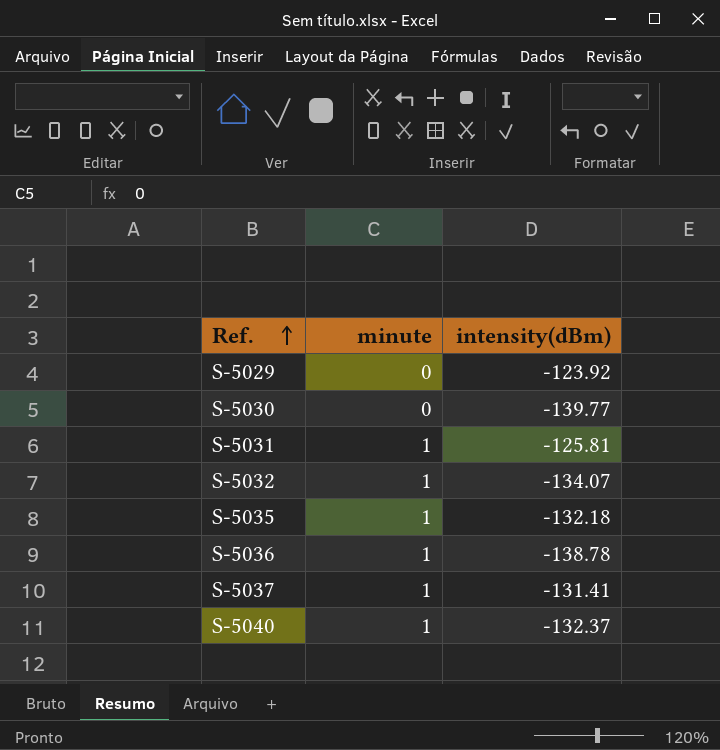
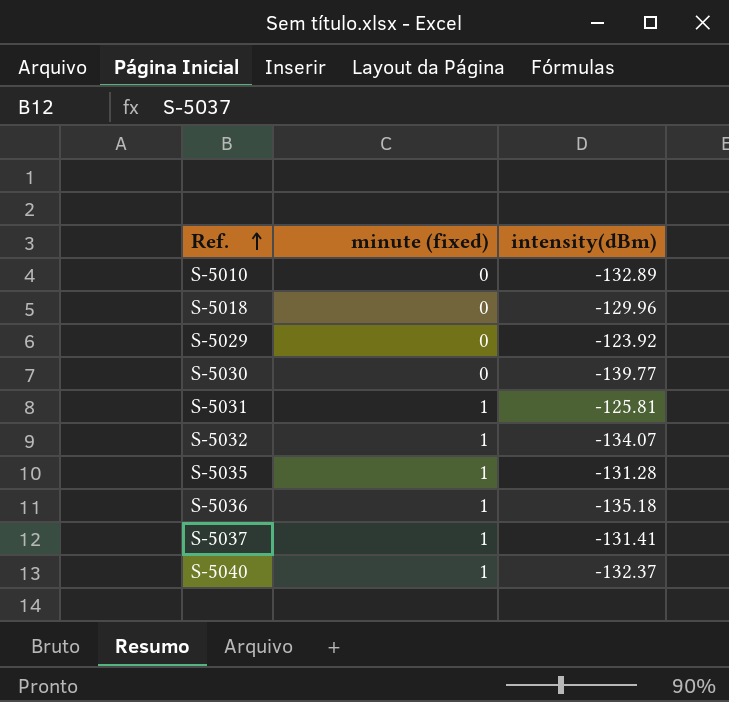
column name: minute -> minute (fixed)
row S-5010: none -> 0 | -132.89
row S-5018: none -> 0 | -129.96
S-5035 | intensity(dBm): -132.18 -> -131.28
S-5036 | intensity(dBm): -138.78 -> -135.18

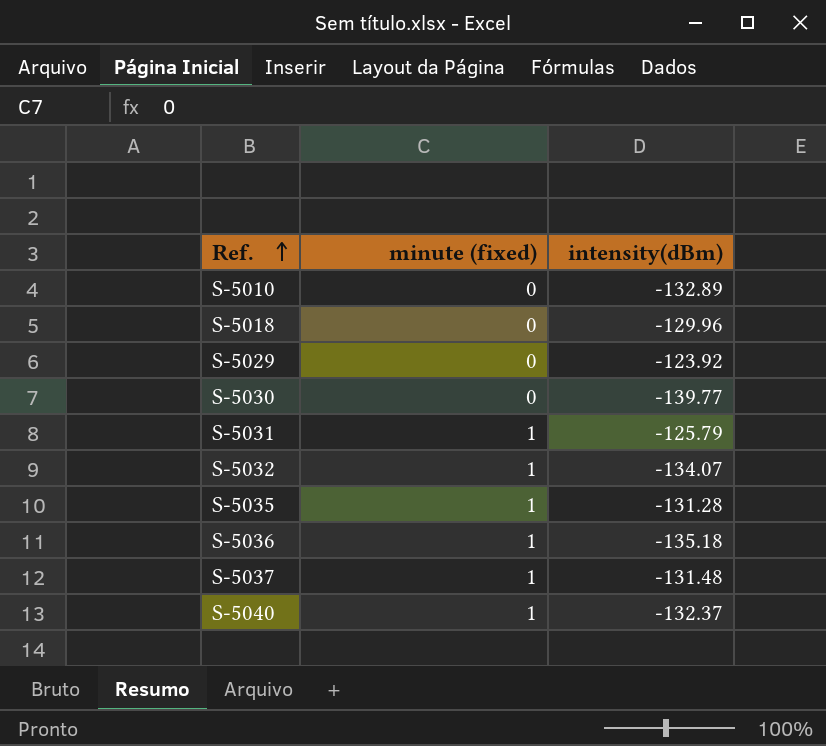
S-5031 | intensity(dBm): -125.81 -> -125.79
S-5037 | intensity(dBm): -131.41 -> -131.48

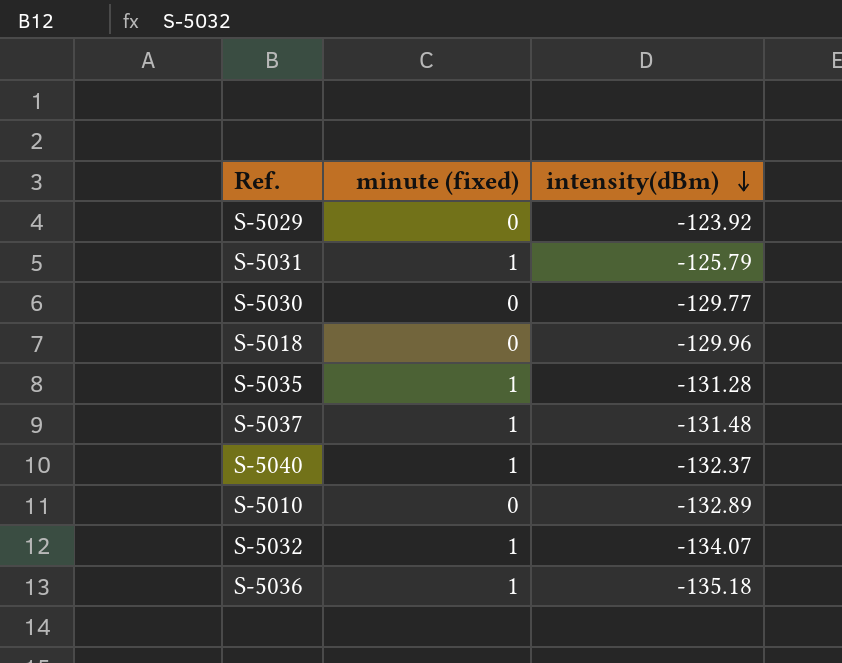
row order: Ref. ascending -> intensity(dBm) descending
S-5030 | intensity(dBm): -139.77 -> -129.77

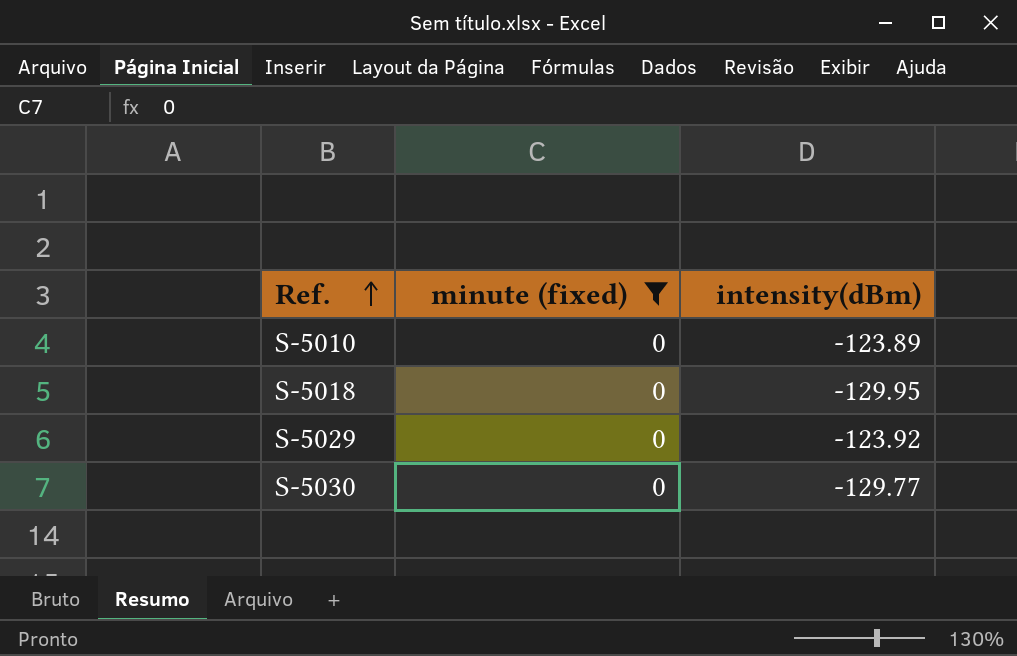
filter: none -> minute (fixed) = 0
row order: intensity(dBm) descending -> Ref. ascending
S-5010 | intensity(dBm): -132.89 -> -123.89
S-5018 | intensity(dBm): -129.96 -> -129.95

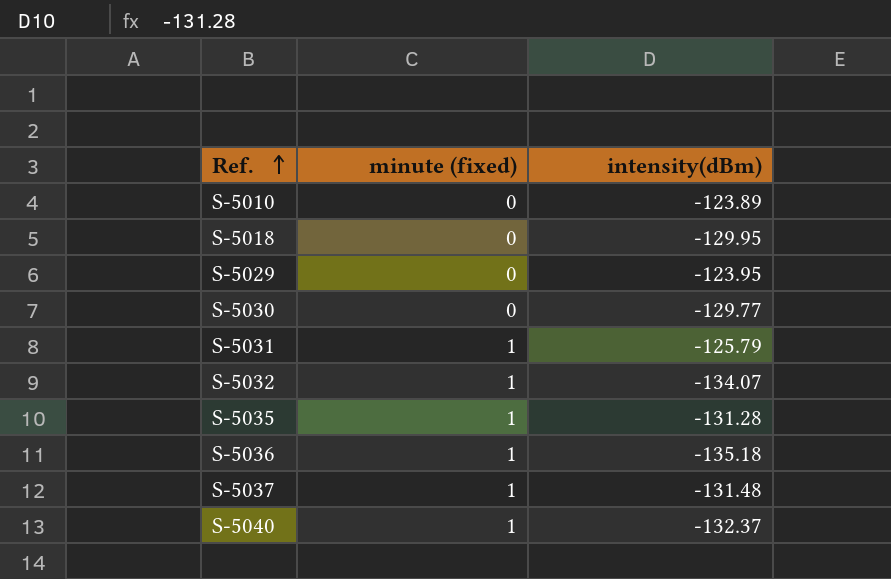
filter: minute (fixed) = 0 -> none
S-5029 | intensity(dBm): -123.92 -> -123.95

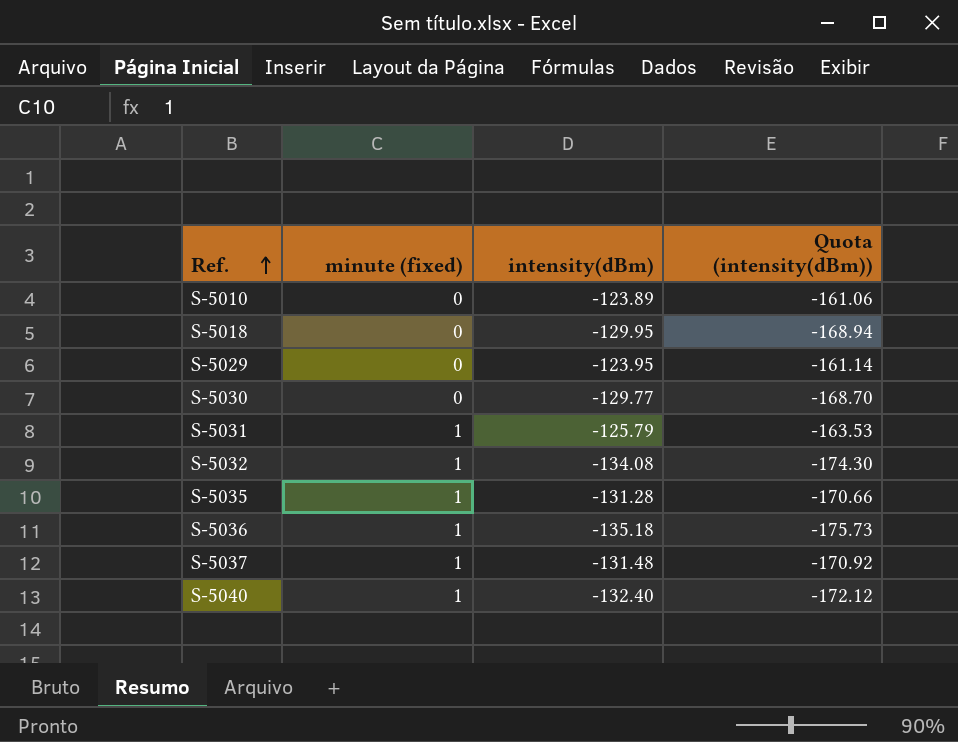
column Quota (intensity(dBm)) | formula: none -> [intensity(dBm)] * 1.3
S-5032 | intensity(dBm): -134.07 -> -134.08
S-5040 | intensity(dBm): -132.37 -> -132.40

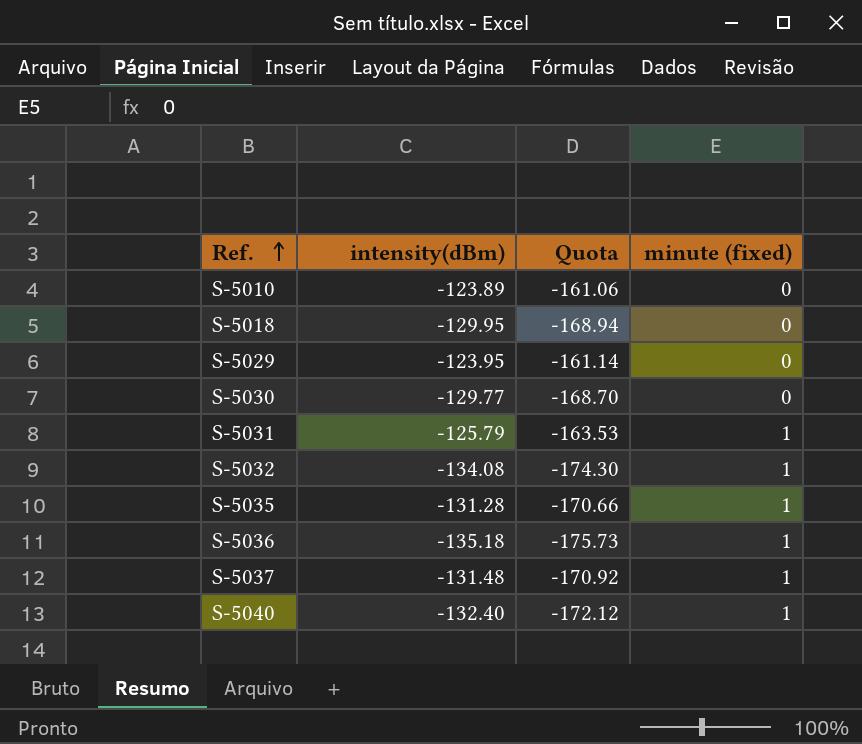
column name: Quota (intensity(dBm)) -> Quota
column minute (fixed) | position: 2 -> 4

